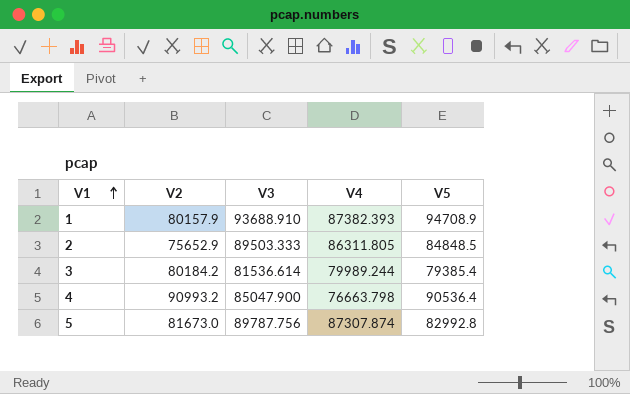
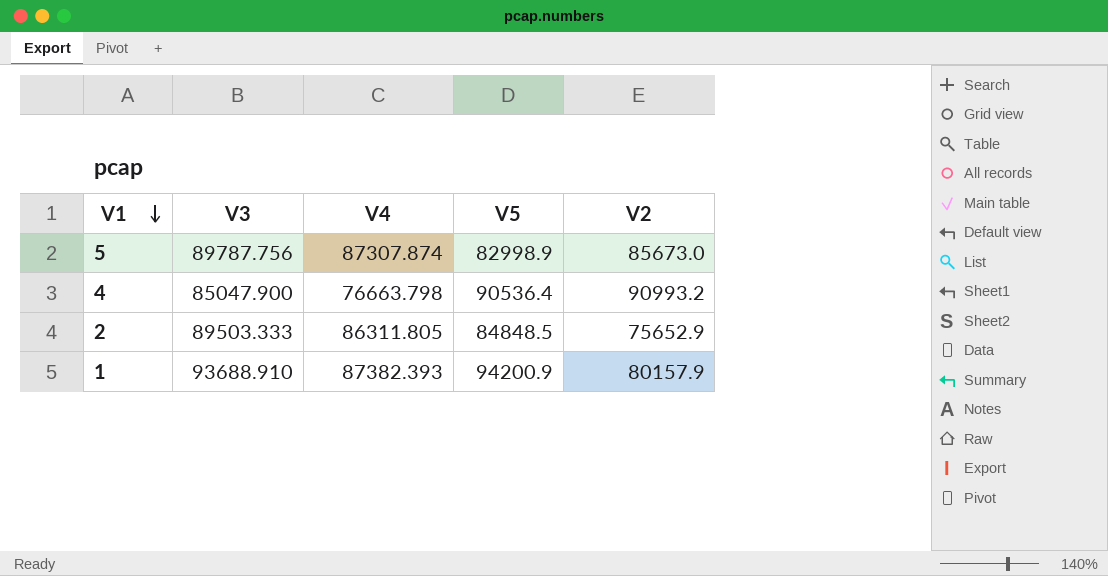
row order: V1 ascending -> V1 descending
column V2 | position: 2 -> 5
row 3: 80184.2 | 81536.614 | 79989.244 | 79385.4 -> none
5 | V5: 82992.8 -> 82998.9
5 | V2: 81673.0 -> 85673.0
1 | V5: 94708.9 -> 94200.9

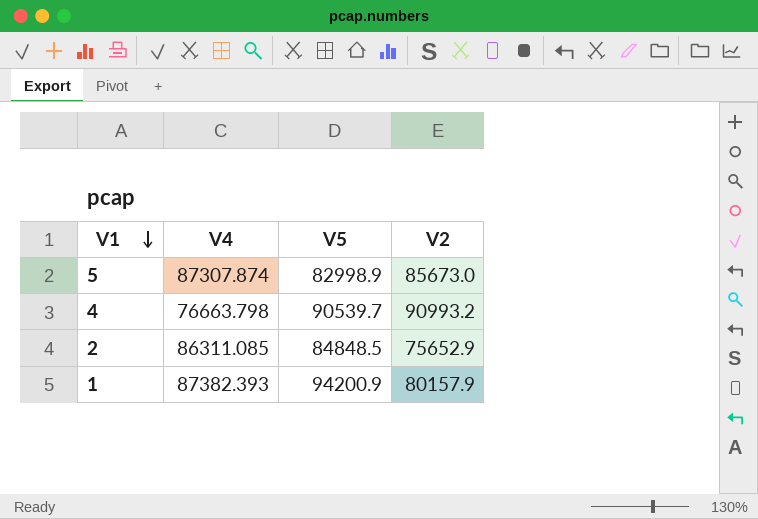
column V3 | position: 2 -> none
4 | V5: 90536.4 -> 90539.7
2 | V4: 86311.805 -> 86311.085

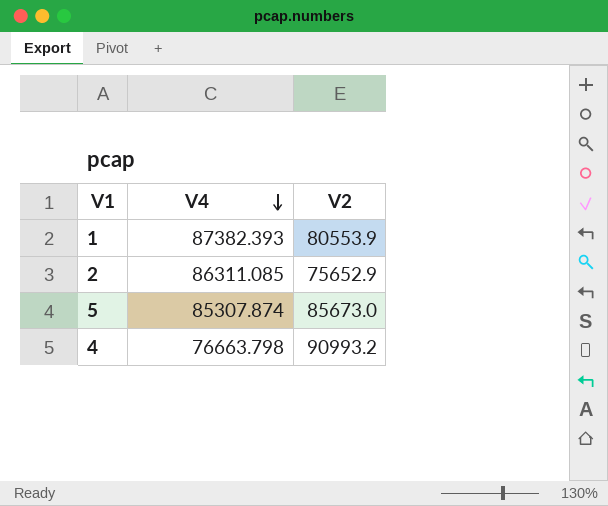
row order: V1 descending -> V4 descending
column V5 | position: 3 -> none
1 | V2: 80157.9 -> 80553.9
5 | V4: 87307.874 -> 85307.874

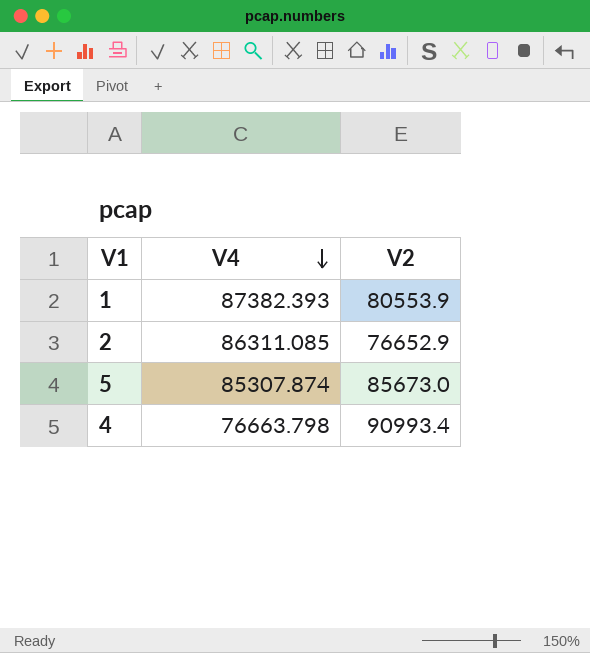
2 | V2: 75652.9 -> 76652.9
4 | V2: 90993.2 -> 90993.4

